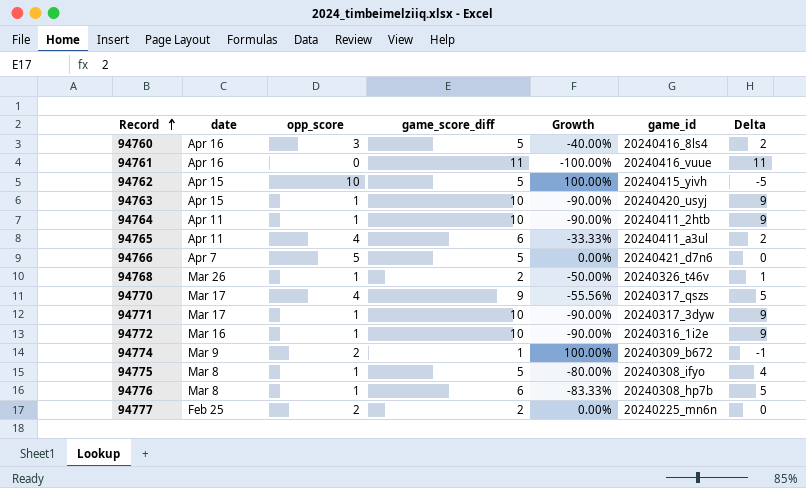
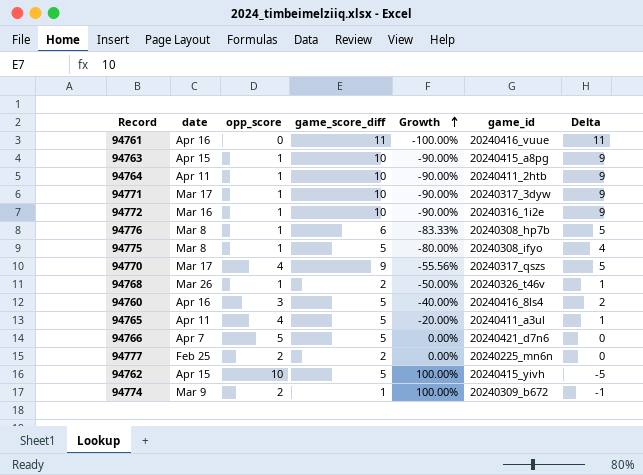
row order: Record ascending -> Growth ascending
94763 | game_id: 20240420_usyj -> 20240415_a8pg
94765 | game_score_diff: 6 -> 5
94765 | Growth: -33.33% -> -20.00%
94765 | Delta: 2 -> 1

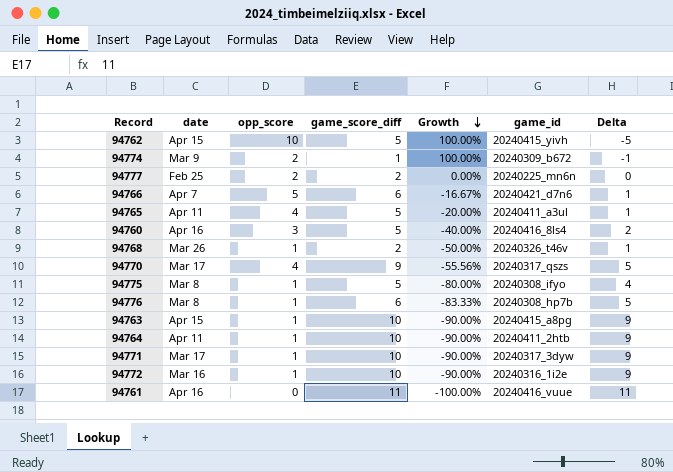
row order: Growth ascending -> Growth descending
94766 | game_score_diff: 5 -> 6
94766 | Growth: 0.00% -> -16.67%
94766 | Delta: 0 -> 1

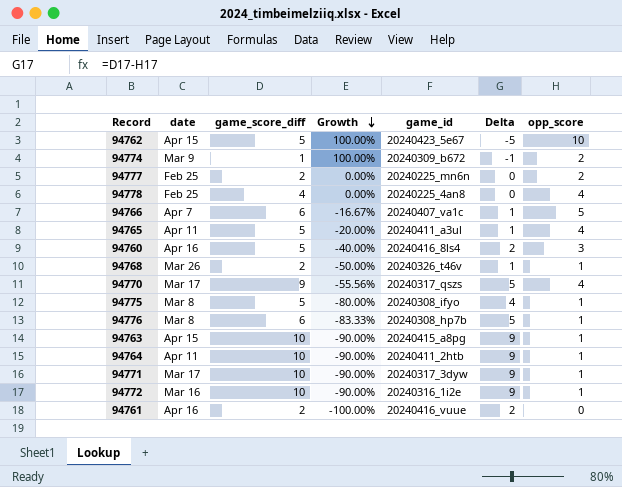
column opp_score | position: 3 -> 7
94762 | game_id: 20240415_yivh -> 20240423_5e67
row 94778: none -> Feb 25 | 4 | 0.00% | 20240225_4an8 | 0 | 4
94766 | game_id: 20240421_d7n6 -> 20240407_va1c
94761 | game_score_diff: 11 -> 2
94761 | Delta: 11 -> 2

